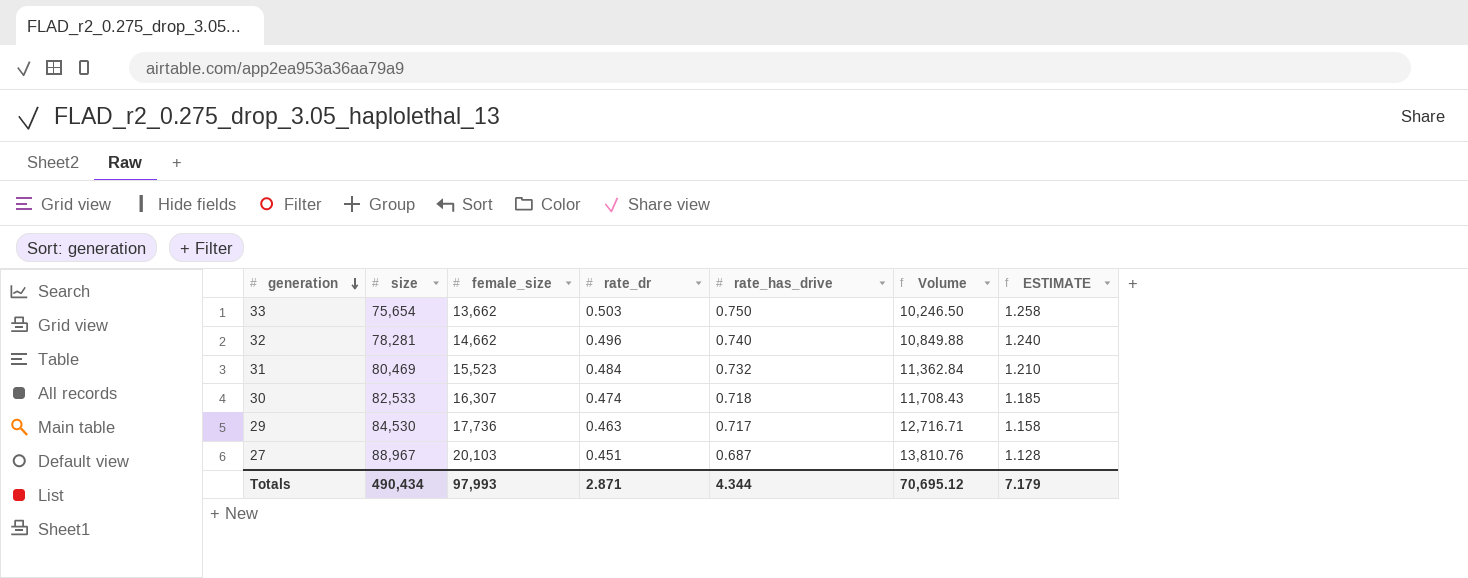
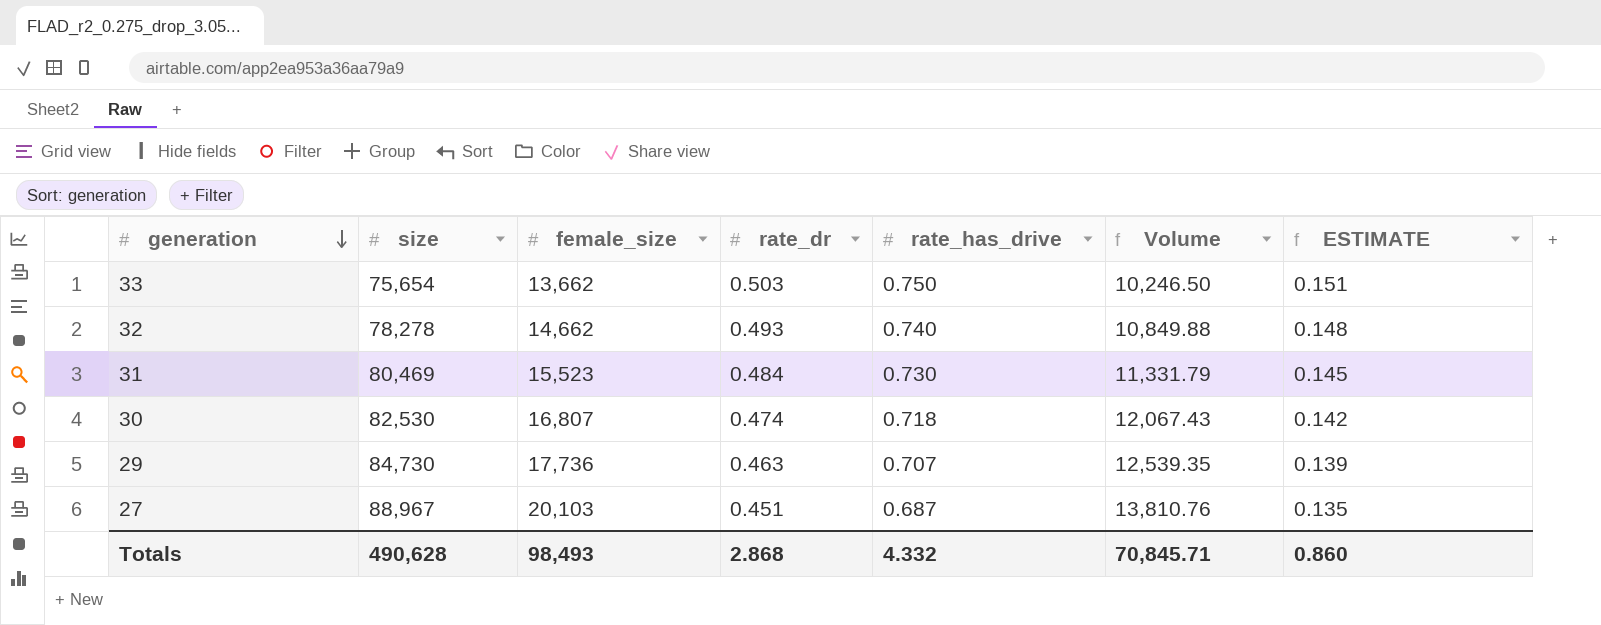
column ESTIMATE | formula: [rate_dr] * 2.5 -> [rate_dr] * 0.3
32 | size: 78,281 -> 78,278
32 | rate_dr: 0.496 -> 0.493
31 | rate_has_drive: 0.732 -> 0.730
31 | Volume: 11,362.84 -> 11,331.79
30 | size: 82,533 -> 82,530
30 | female_size: 16,307 -> 16,807
30 | Volume: 11,708.43 -> 12,067.43
29 | size: 84,530 -> 84,730
29 | rate_has_drive: 0.717 -> 0.707
29 | Volume: 12,716.71 -> 12,539.35
Totals | size: 490,434 -> 490,628
Totals | female_size: 97,993 -> 98,493
Totals | rate_dr: 2.871 -> 2.868
Totals | rate_has_drive: 4.344 -> 4.332
Totals | Volume: 70,695.12 -> 70,845.71
Totals | ESTIMATE: 7.179 -> 0.860

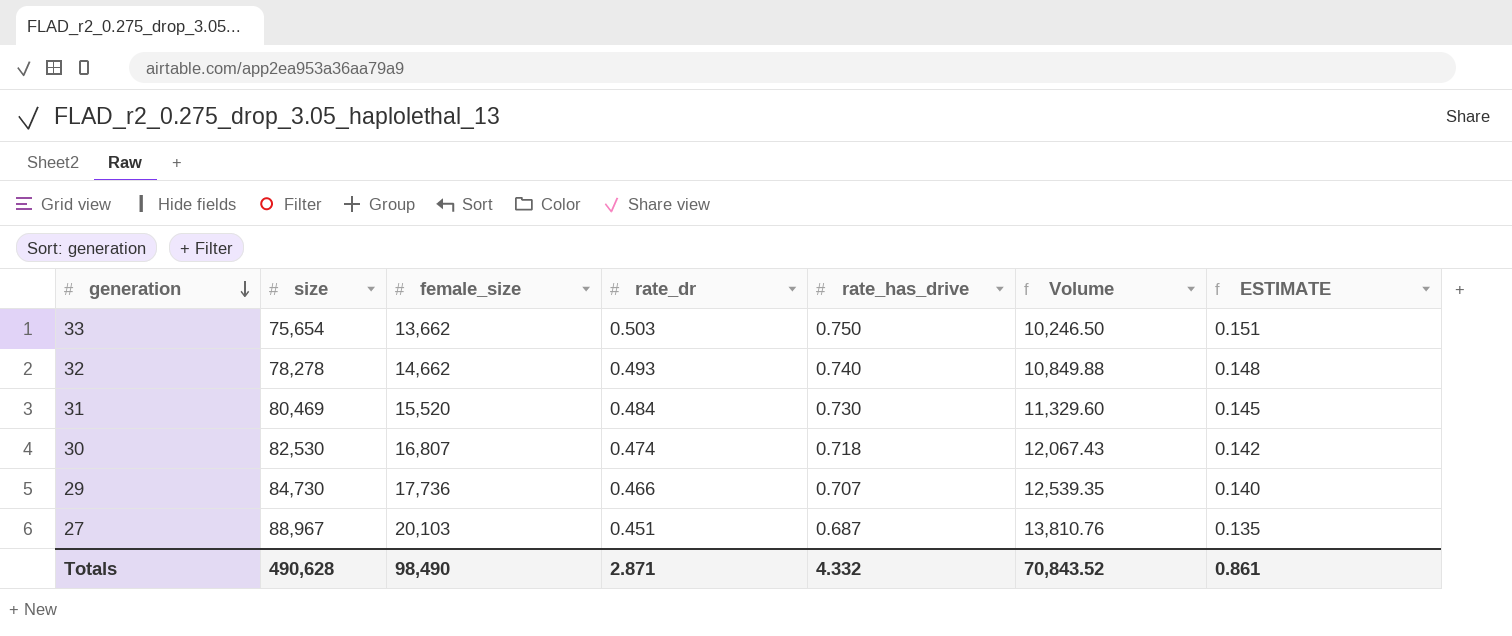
31 | female_size: 15,523 -> 15,520
31 | Volume: 11,331.79 -> 11,329.60
29 | rate_dr: 0.463 -> 0.466
29 | ESTIMATE: 0.139 -> 0.140
Totals | female_size: 98,493 -> 98,490
Totals | rate_dr: 2.868 -> 2.871
Totals | Volume: 70,845.71 -> 70,843.52
Totals | ESTIMATE: 0.860 -> 0.861

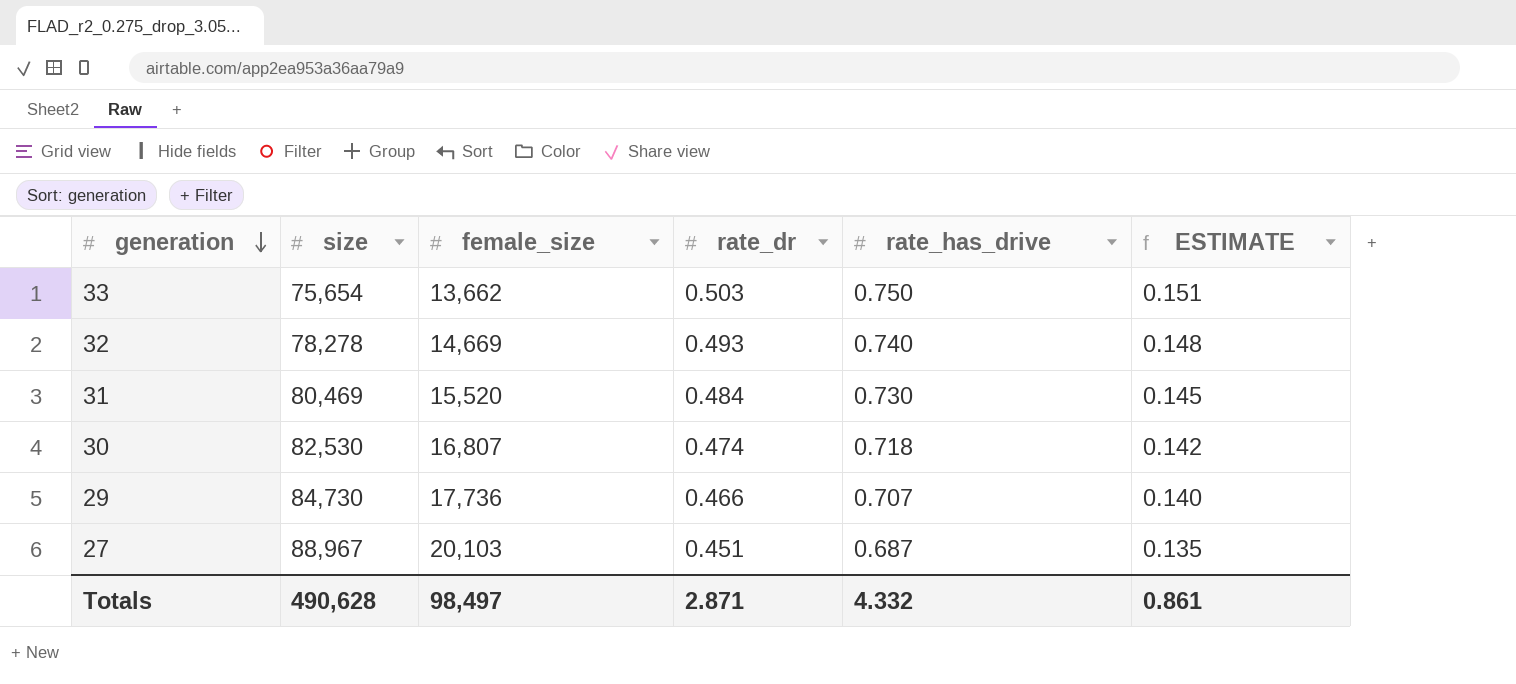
column Volume | formula: [female_size] * [rate_has_drive] -> none
32 | female_size: 14,662 -> 14,669
Totals | female_size: 98,490 -> 98,497

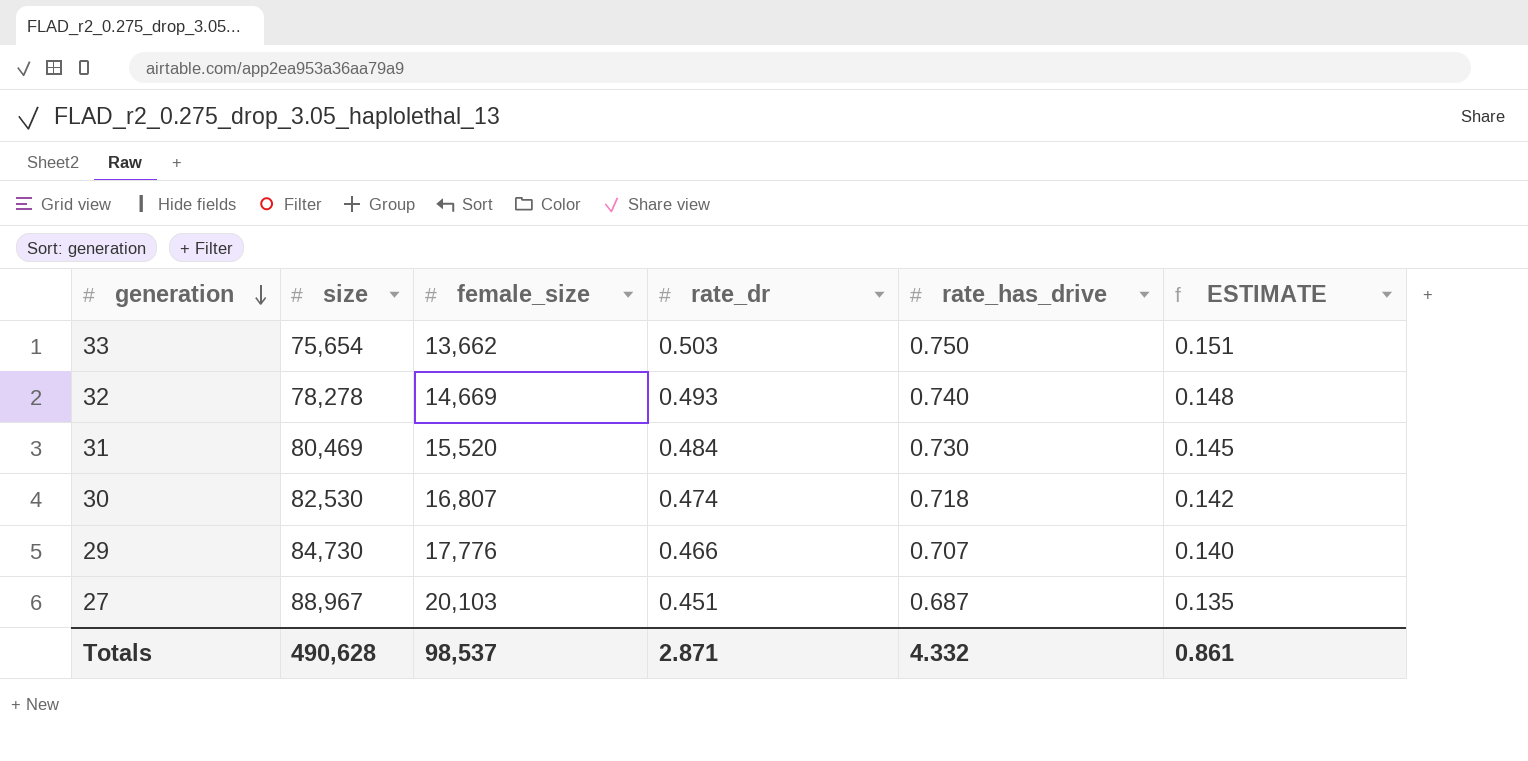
29 | female_size: 17,736 -> 17,776
Totals | female_size: 98,497 -> 98,537

